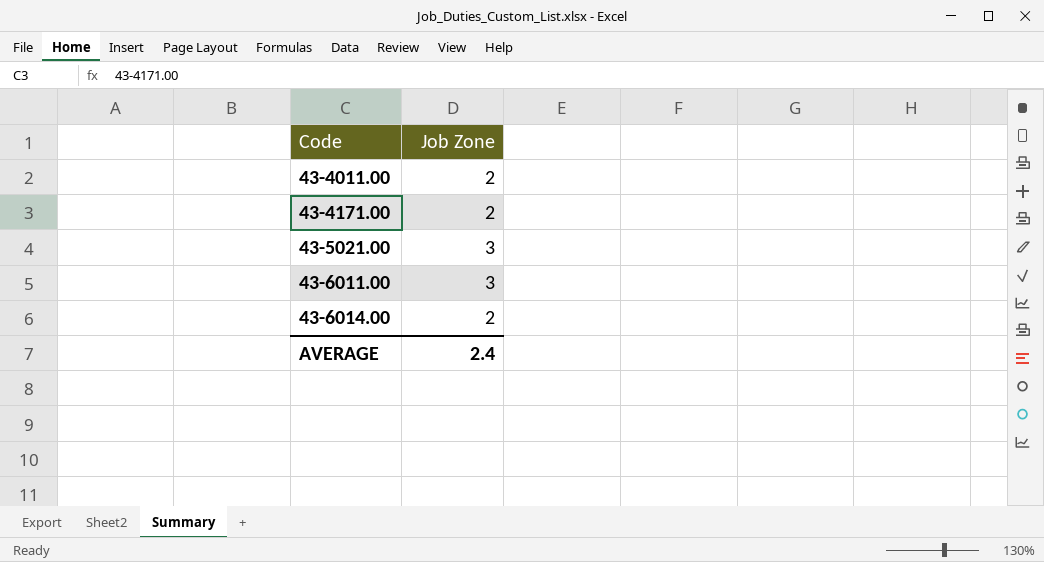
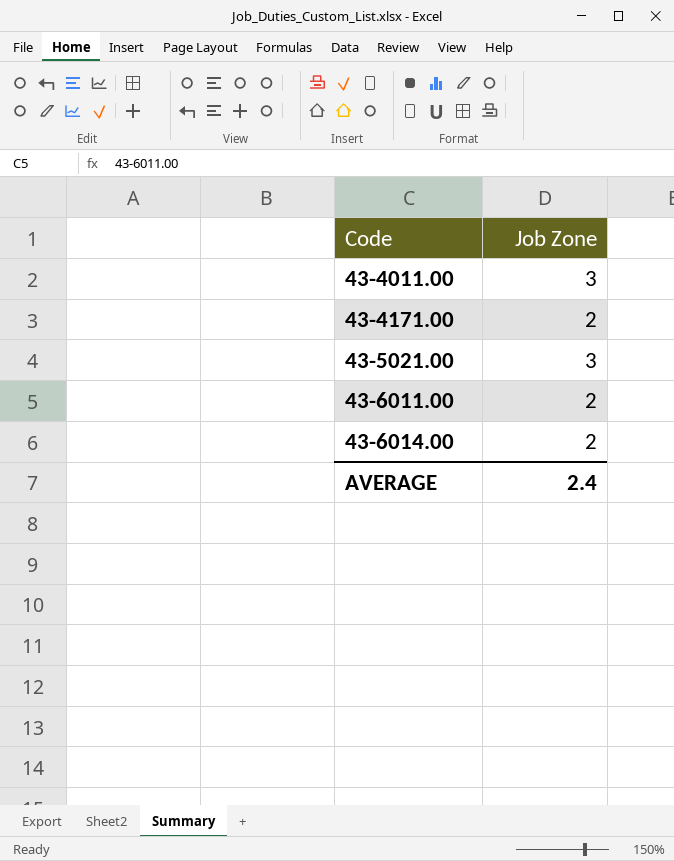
43-4011.00 | Job Zone: 2 -> 3
43-6011.00 | Job Zone: 3 -> 2

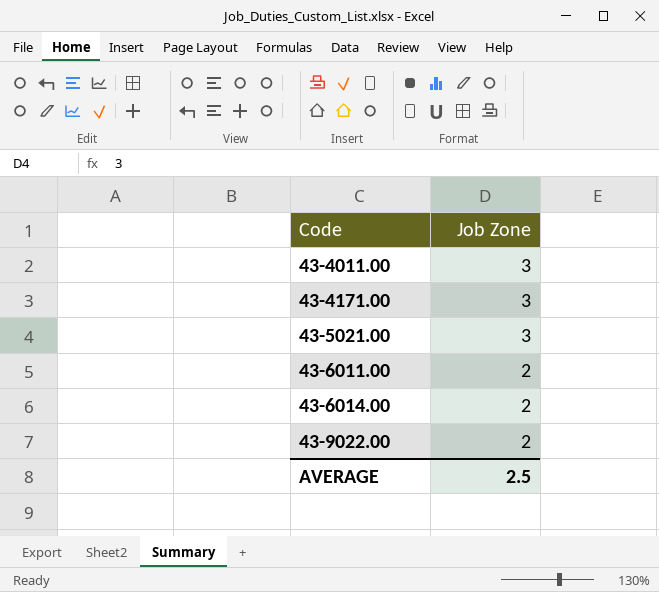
43-4171.00 | Job Zone: 2 -> 3
row 43-9022.00: none -> 2
AVERAGE | Job Zone: 2.4 -> 2.5

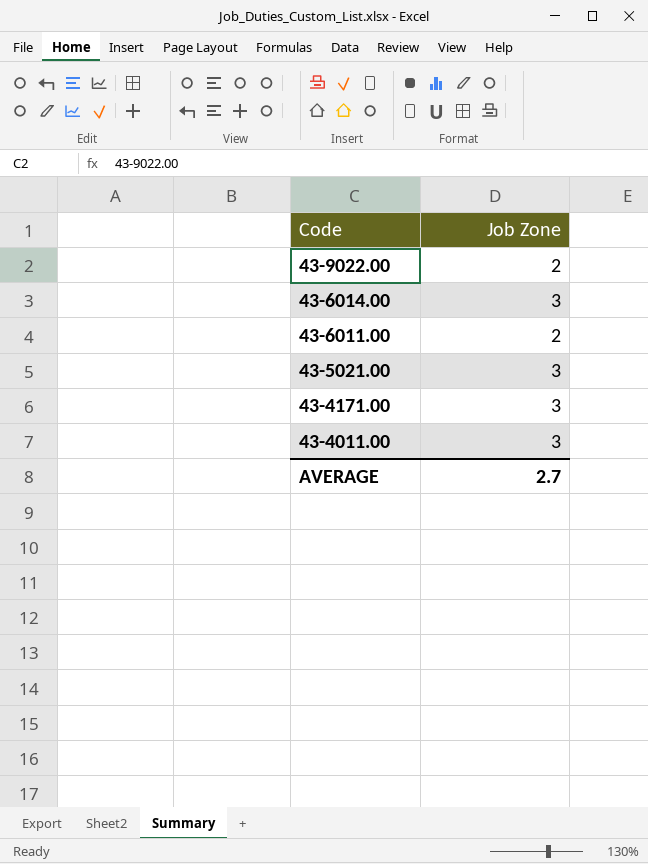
row order: Code ascending -> Code descending
43-6014.00 | Job Zone: 2 -> 3
AVERAGE | Job Zone: 2.5 -> 2.7

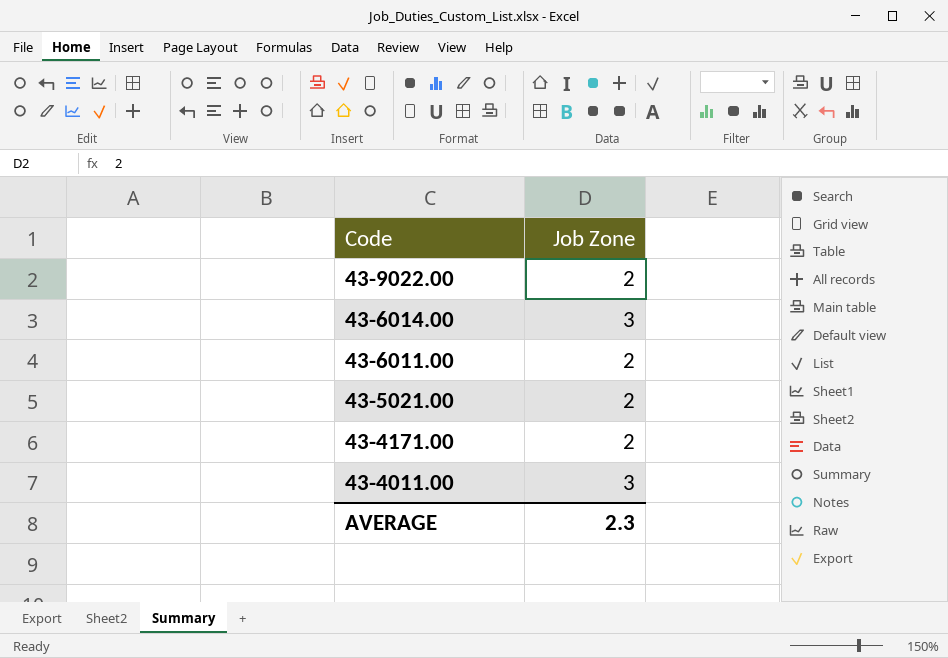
43-5021.00 | Job Zone: 3 -> 2
43-4171.00 | Job Zone: 3 -> 2
AVERAGE | Job Zone: 2.7 -> 2.3

